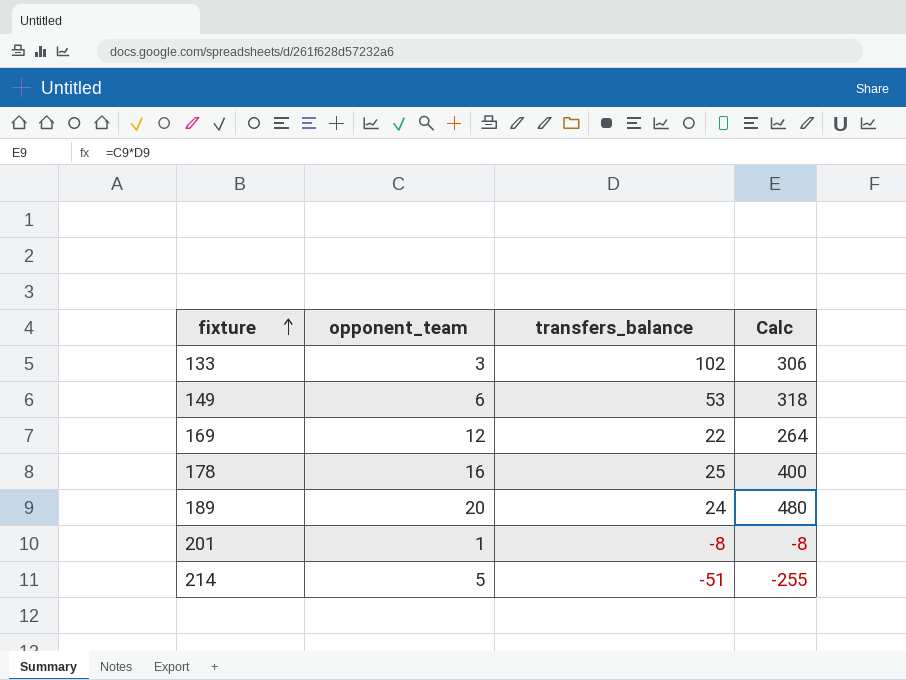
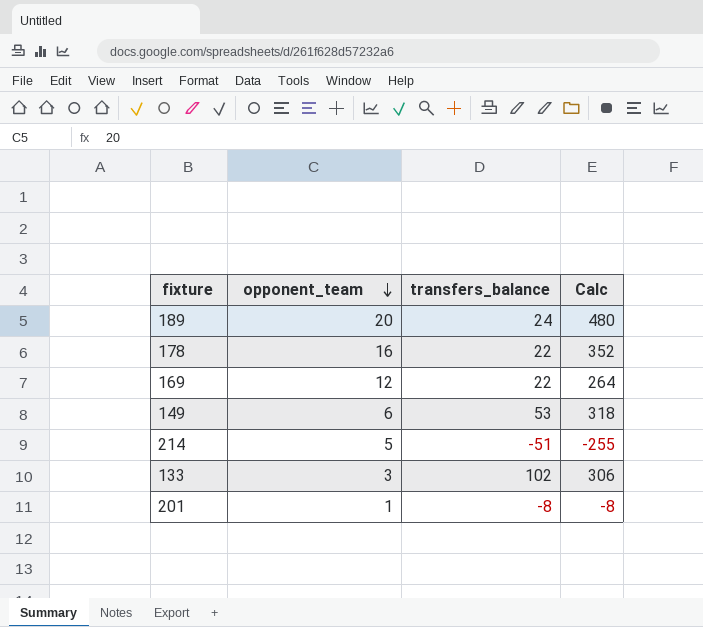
row order: fixture ascending -> opponent_team descending
178 | transfers_balance: 25 -> 22
178 | Calc: 400 -> 352

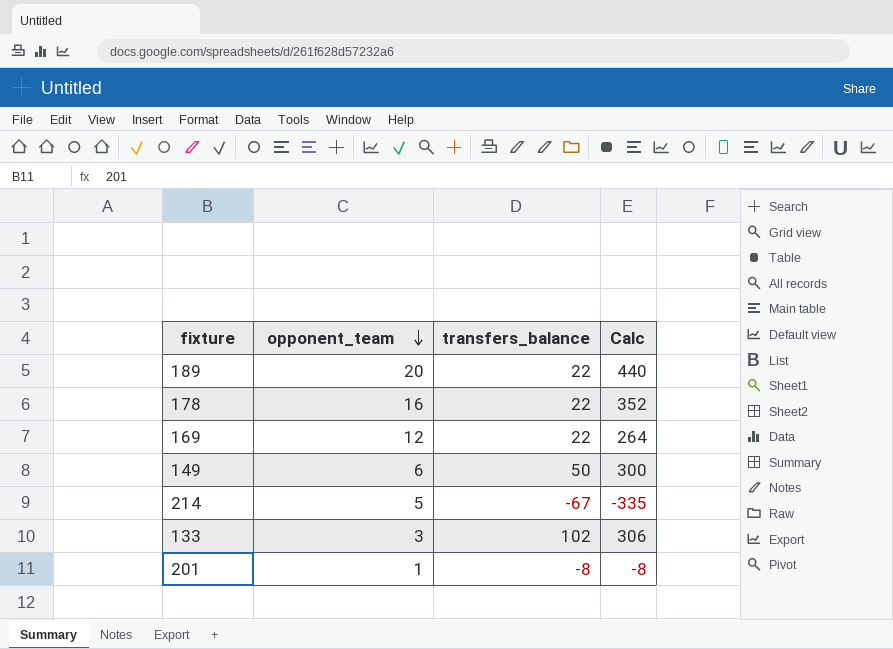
189 | transfers_balance: 24 -> 22
189 | Calc: 480 -> 440
149 | transfers_balance: 53 -> 50
149 | Calc: 318 -> 300
214 | transfers_balance: -51 -> -67
214 | Calc: -255 -> -335

